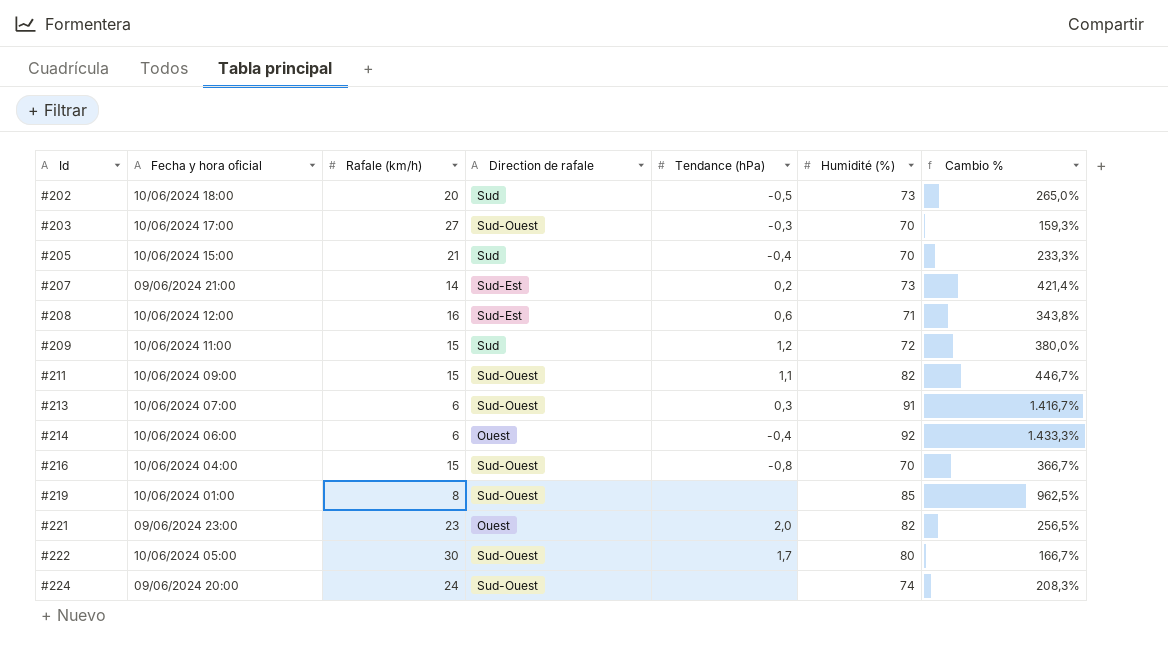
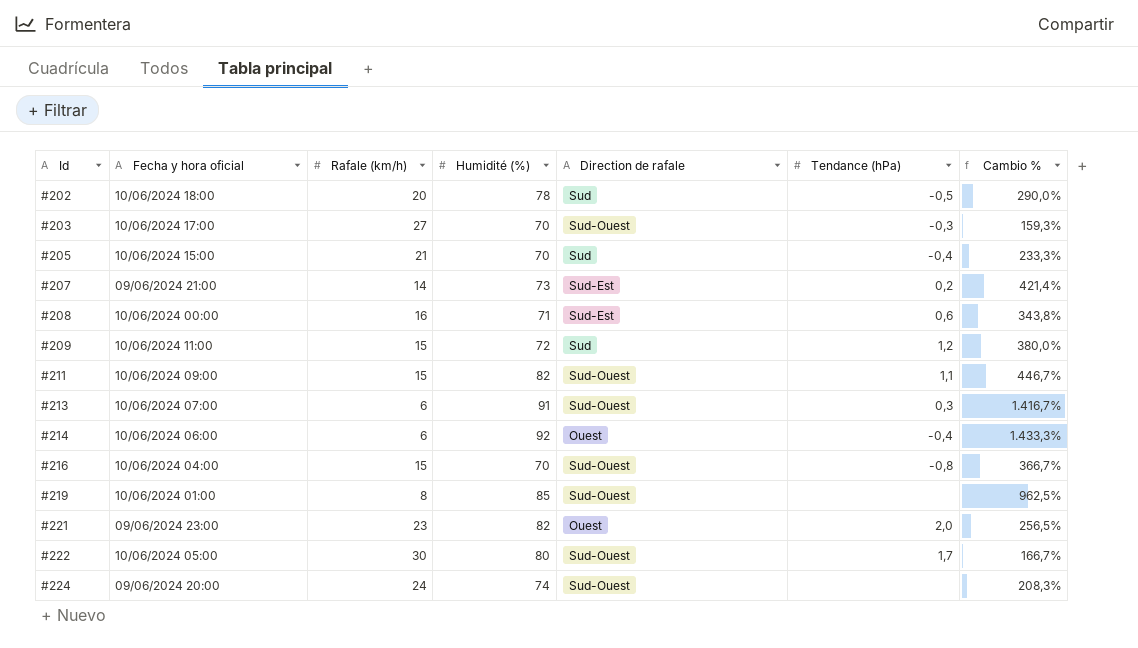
column Humidité (%) | position: 6 -> 4
#202 | Humidité (%): 73 -> 78
#202 | Cambio %: 265,0% -> 290,0%
#208 | Fecha y hora oficial: 10/06/2024 12:00 -> 10/06/2024 00:00

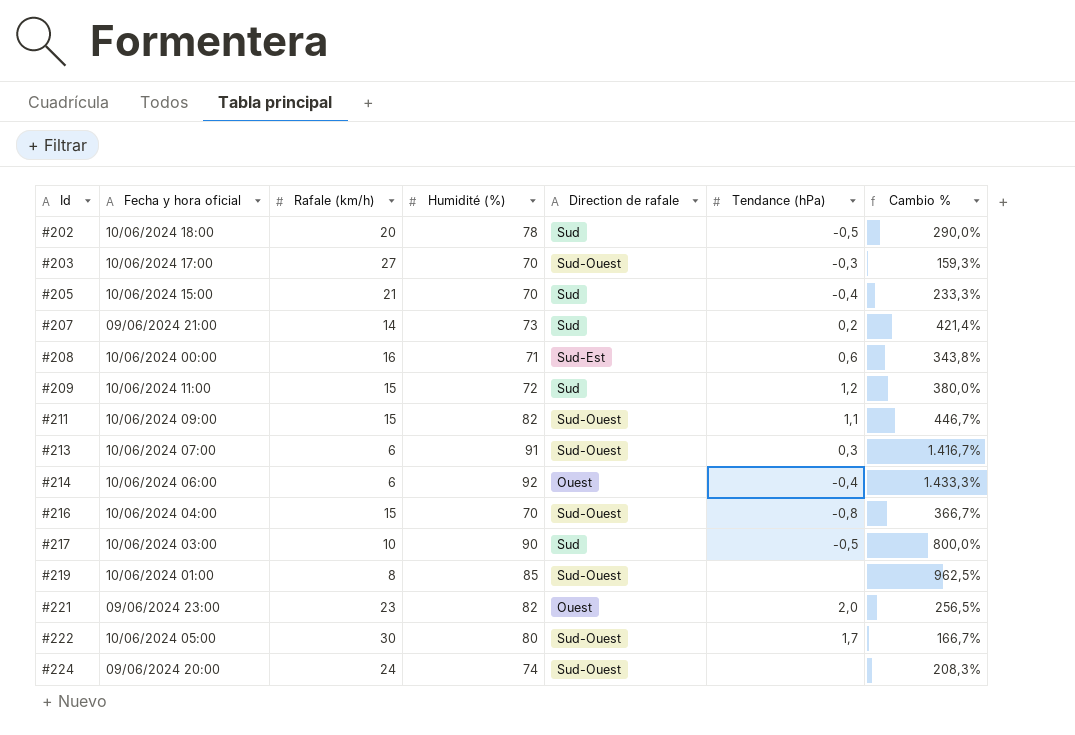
#207 | Direction de rafale: Sud-Est -> Sud
row #217: none -> 10/06/2024 03:00 | 10 | 90 | Sud | -0,5 | 800,0%

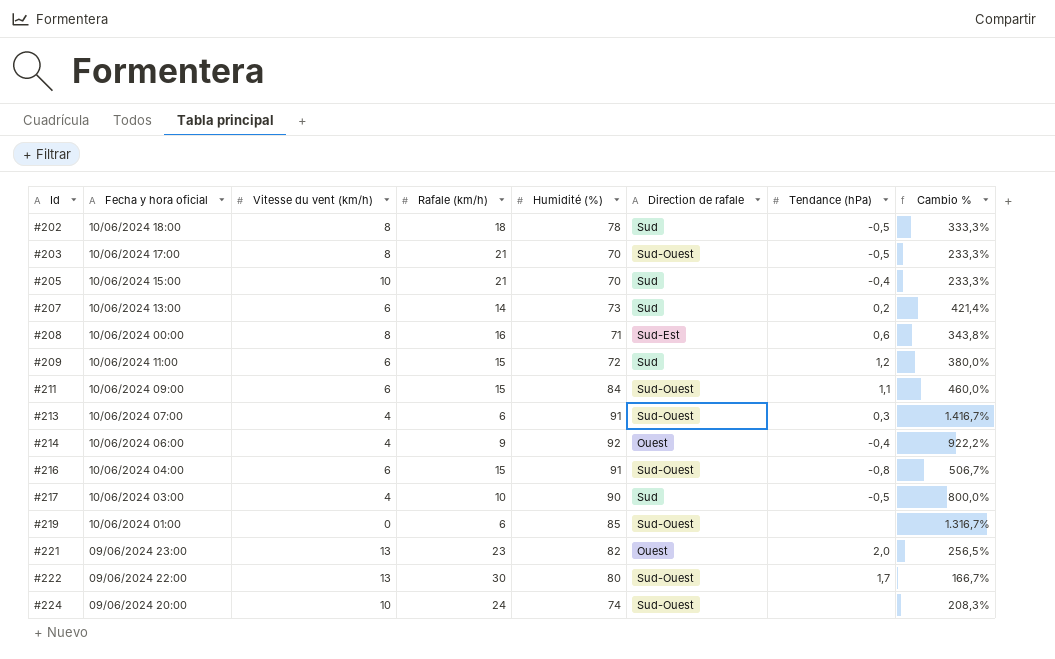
column Vitesse du vent (km/h) | position: none -> 3
#202 | Rafale (km/h): 20 -> 18
#202 | Cambio %: 290,0% -> 333,3%
#203 | Rafale (km/h): 27 -> 21
#203 | Tendance (hPa): -0,3 -> -0,5
#203 | Cambio %: 159,3% -> 233,3%
#207 | Fecha y hora oficial: 09/06/2024 21:00 -> 10/06/2024 13:00
#211 | Humidité (%): 82 -> 84
#211 | Cambio %: 446,7% -> 460,0%
#214 | Rafale (km/h): 6 -> 9
#214 | Cambio %: 1.433,3% -> 922,2%
#216 | Humidité (%): 70 -> 91
#216 | Cambio %: 366,7% -> 506,7%
#219 | Rafale (km/h): 8 -> 6
#219 | Cambio %: 962,5% -> 1.316,7%
#222 | Fecha y hora oficial: 10/06/2024 05:00 -> 09/06/2024 22:00

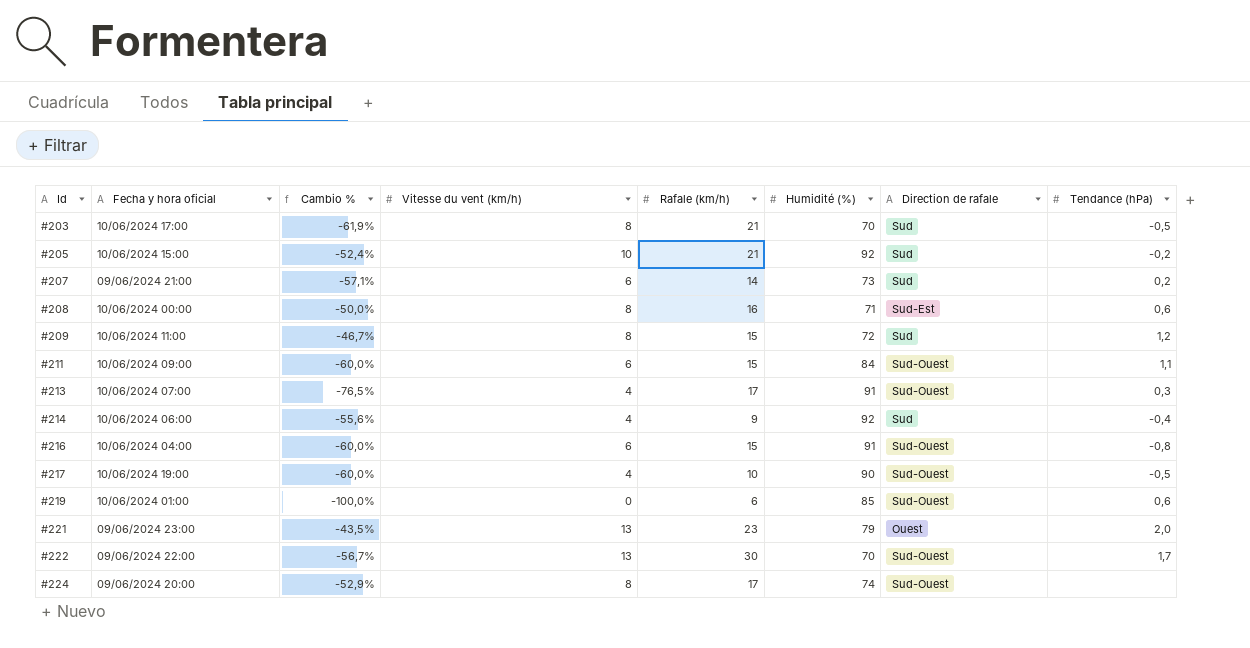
column Cambio % | formula: ([Humidité (%)] - [Rafale (km/h)]) / [Rafale (km/h)] -> ([Vitesse du vent (km/h)] - [Rafale (km/h)]) / [Rafale (km/h)]
column Cambio % | position: 8 -> 3
row #202: 10/06/2024 18:00 | 8 | 18 | 78 | Sud | -0,5 | 333,3% -> none
#203 | Direction de rafale: Sud-Ouest -> Sud
#205 | Humidité (%): 70 -> 92
#205 | Tendance (hPa): -0,4 -> -0,2
#207 | Fecha y hora oficial: 10/06/2024 13:00 -> 09/06/2024 21:00
#209 | Vitesse du vent (km/h): 6 -> 8
#213 | Rafale (km/h): 6 -> 17
#214 | Direction de rafale: Ouest -> Sud
#217 | Fecha y hora oficial: 10/06/2024 03:00 -> 10/06/2024 19:00
#217 | Direction de rafale: Sud -> Sud-Ouest
#219 | Tendance (hPa): none -> 0,6
#221 | Humidité (%): 82 -> 79
#222 | Humidité (%): 80 -> 70
#224 | Vitesse du vent (km/h): 10 -> 8
#224 | Rafale (km/h): 24 -> 17

